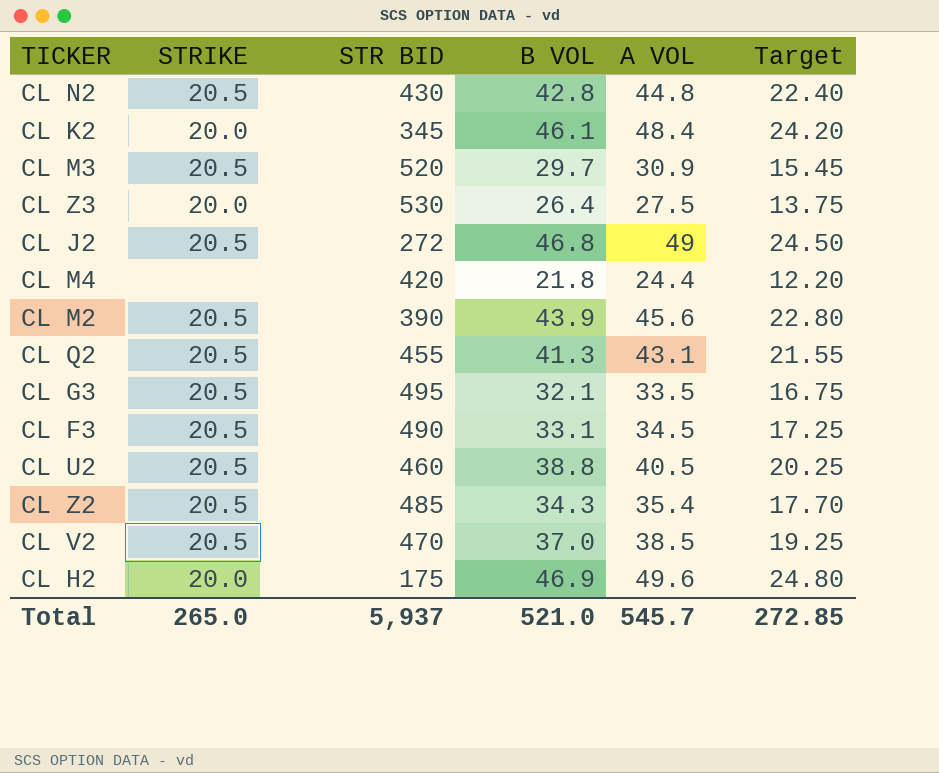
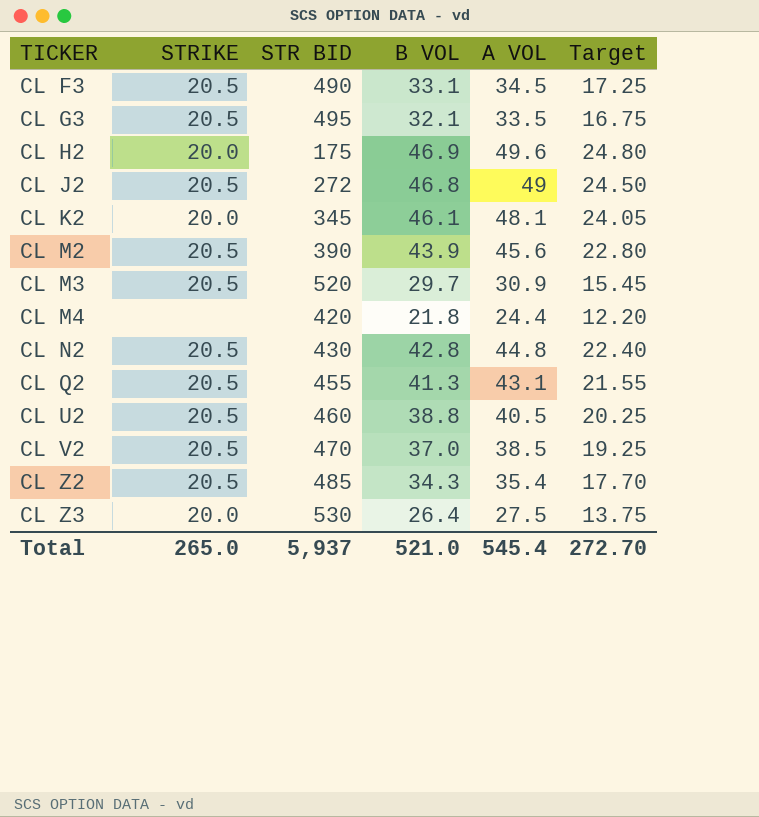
row order: none -> TICKER ascending
CL K2 | A VOL: 48.4 -> 48.1
CL K2 | Target: 24.20 -> 24.05
Total | A VOL: 545.7 -> 545.4
Total | Target: 272.85 -> 272.70

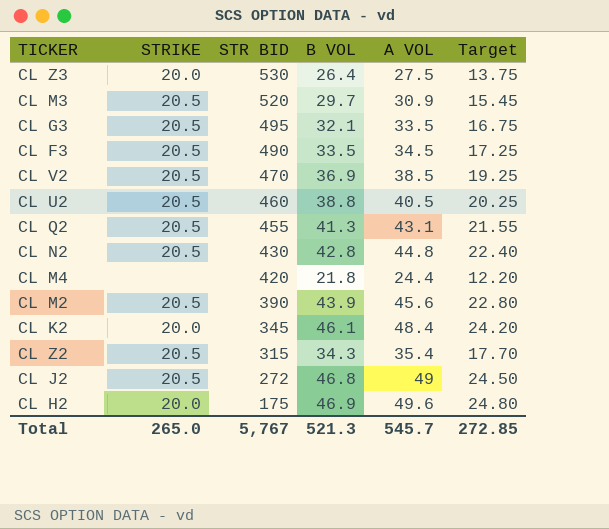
row order: TICKER ascending -> STR BID descending
CL F3 | B VOL: 33.1 -> 33.5
CL V2 | B VOL: 37.0 -> 36.9
CL K2 | A VOL: 48.1 -> 48.4
CL K2 | Target: 24.05 -> 24.20
CL Z2 | STR BID: 485 -> 315
Total | STR BID: 5,937 -> 5,767
Total | B VOL: 521.0 -> 521.3
Total | A VOL: 545.4 -> 545.7
Total | Target: 272.70 -> 272.85

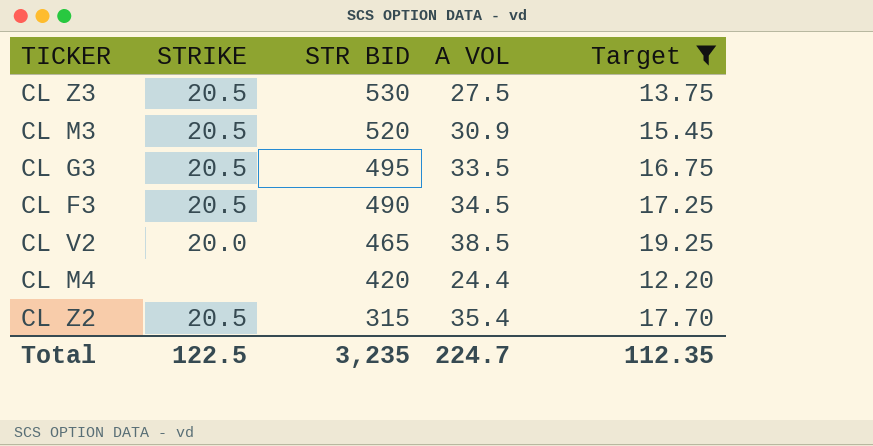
filter: none -> Target <= 19.25
column B VOL | position: 4 -> none
CL Z3 | STRIKE: 20.0 -> 20.5
CL V2 | STRIKE: 20.5 -> 20.0
CL V2 | STR BID: 470 -> 465
Total | STRIKE: 265.0 -> 122.5
Total | STR BID: 5,767 -> 3,235
Total | A VOL: 545.7 -> 224.7
Total | Target: 272.85 -> 112.35

